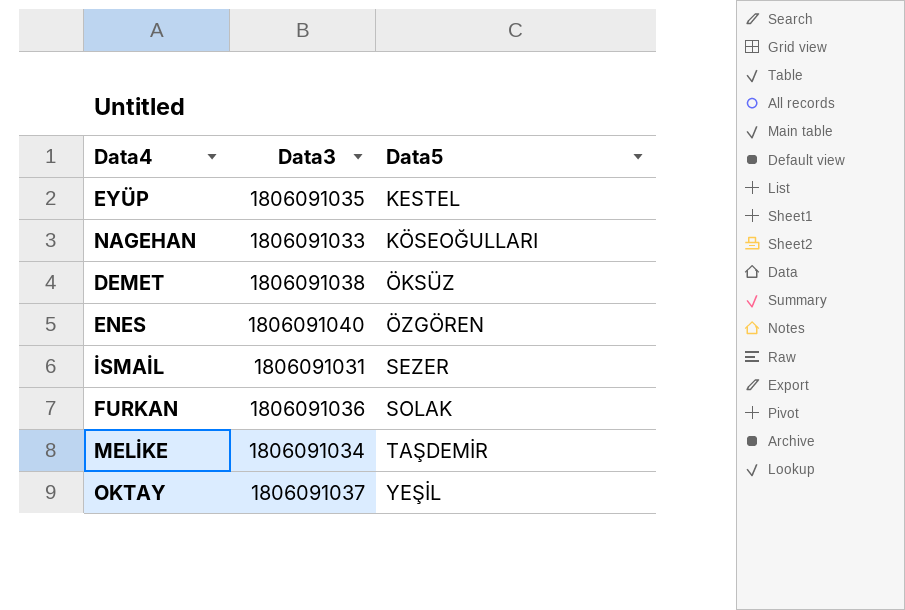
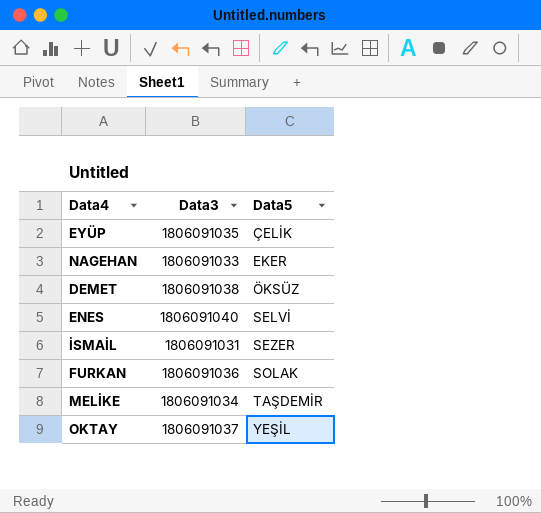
EYÜP | Data5: KESTEL -> ÇELİK
NAGEHAN | Data5: KÖSEOĞULLARI -> EKER
ENES | Data5: ÖZGÖREN -> SELVİ

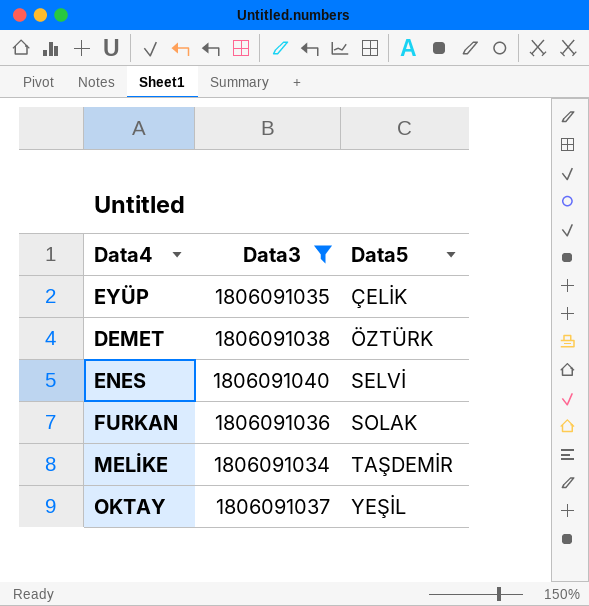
filter: none -> Data3 >= 1806091034
DEMET | Data5: ÖKSÜZ -> ÖZTÜRK

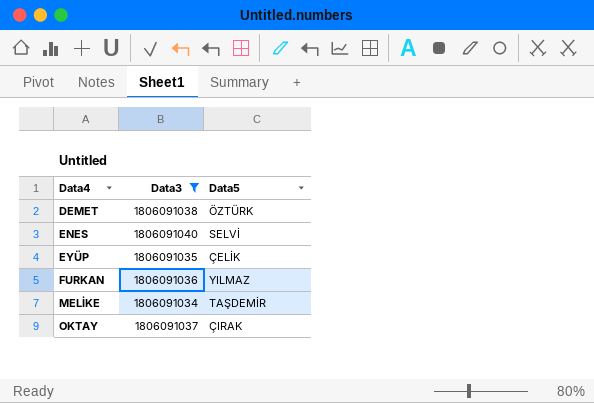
row order: Data5 ascending -> Data4 ascending
FURKAN | Data5: SOLAK -> YILMAZ
OKTAY | Data5: YEŞİL -> ÇIRAK

